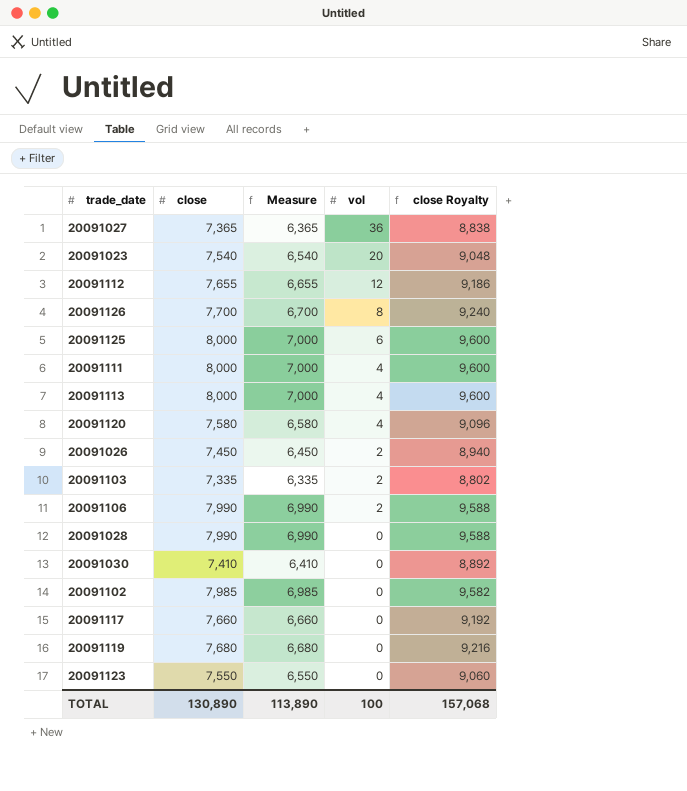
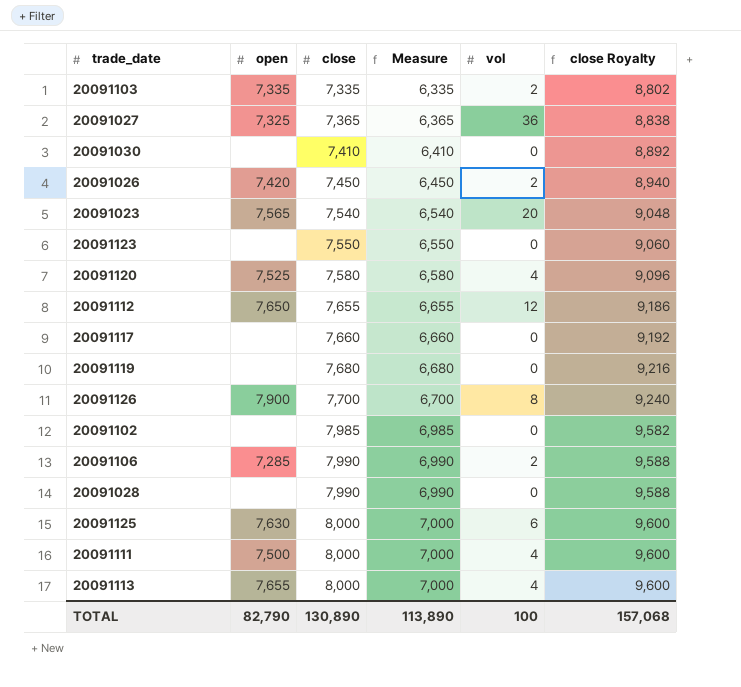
row order: vol descending -> close ascending
column open | position: none -> 2

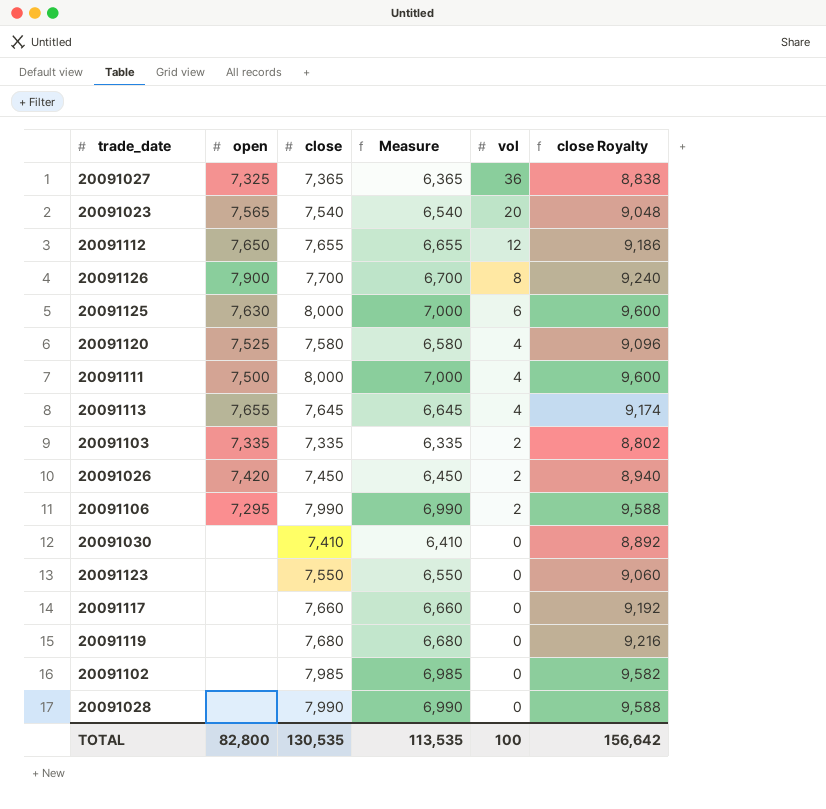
row order: close ascending -> vol descending
20091113 | close: 8,000 -> 7,645
20091113 | Measure: 7,000 -> 6,645
20091113 | close Royalty: 9,600 -> 9,174
20091106 | open: 7,285 -> 7,295
TOTAL | open: 82,790 -> 82,800
TOTAL | close: 130,890 -> 130,535
TOTAL | Measure: 113,890 -> 113,535
TOTAL | close Royalty: 157,068 -> 156,642

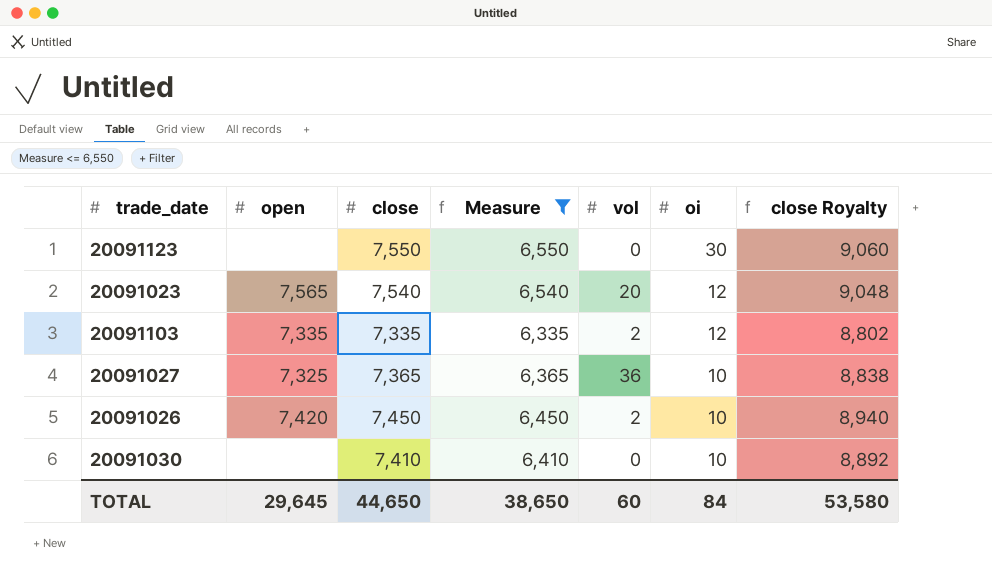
filter: none -> Measure <= 6,550
row order: vol descending -> oi descending
column oi | position: none -> 6
TOTAL | open: 82,800 -> 29,645
TOTAL | close: 130,535 -> 44,650
TOTAL | Measure: 113,535 -> 38,650
TOTAL | vol: 100 -> 60
TOTAL | close Royalty: 156,642 -> 53,580

